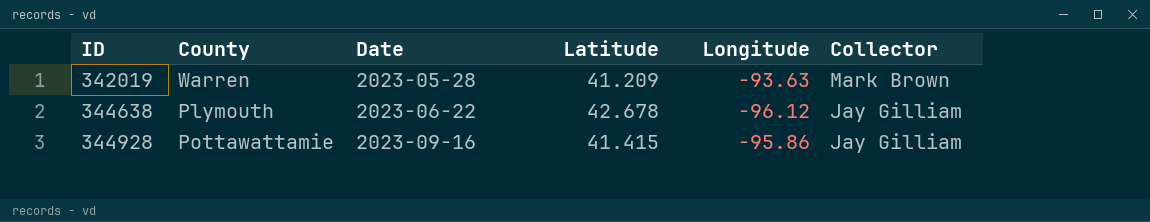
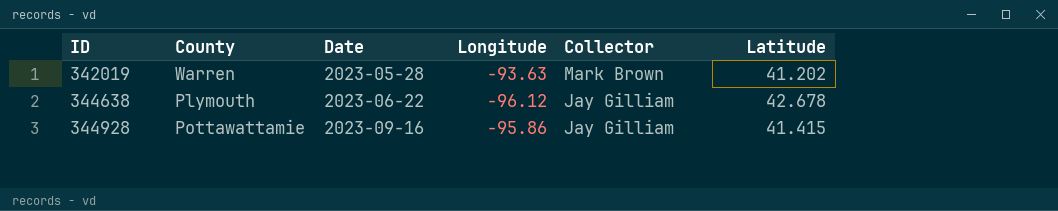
column Latitude | position: 4 -> 6
342019 | Latitude: 41.209 -> 41.202

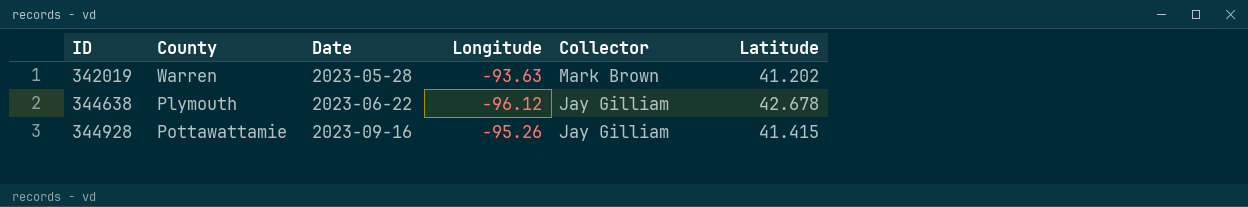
344928 | Longitude: -95.86 -> -95.26

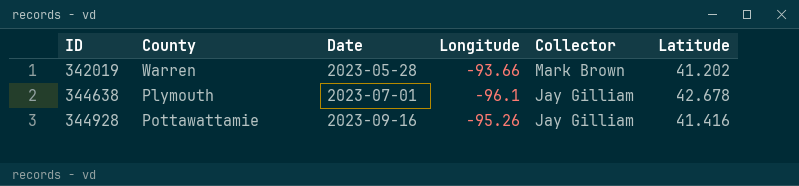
342019 | Longitude: -93.63 -> -93.66
344638 | Date: 2023-06-22 -> 2023-07-01
344638 | Longitude: -96.12 -> -96.1
344928 | Latitude: 41.415 -> 41.416

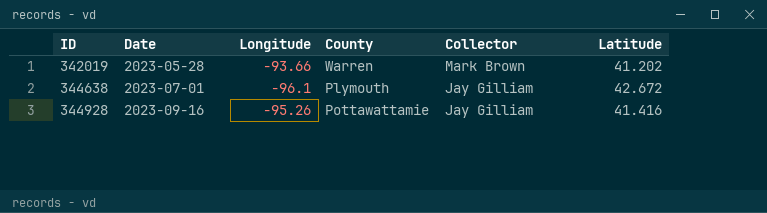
column County | position: 2 -> 4
344638 | Latitude: 42.678 -> 42.672

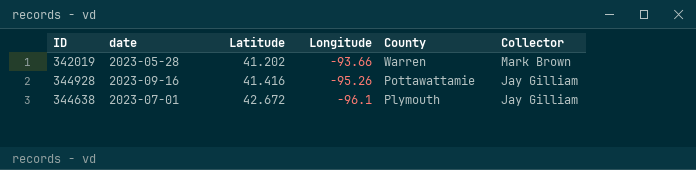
row order: ID ascending -> Latitude ascending
column name: Date -> date
column Latitude | position: 6 -> 3

